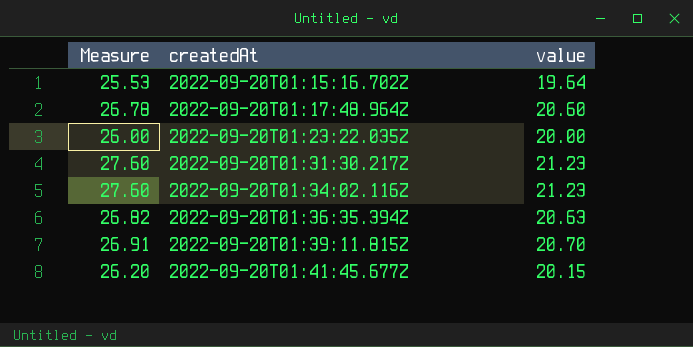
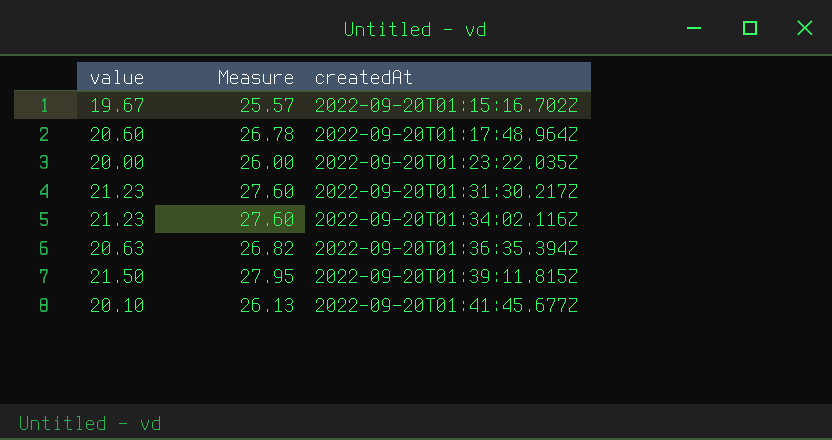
column value | position: 3 -> 1
2022-09-20T01:15:16.702Z | value: 19.64 -> 19.67
2022-09-20T01:15:16.702Z | Measure: 25.53 -> 25.57
2022-09-20T01:39:11.815Z | value: 20.70 -> 21.50
2022-09-20T01:39:11.815Z | Measure: 26.91 -> 27.95
2022-09-20T01:41:45.677Z | value: 20.15 -> 20.10
2022-09-20T01:41:45.677Z | Measure: 26.20 -> 26.13

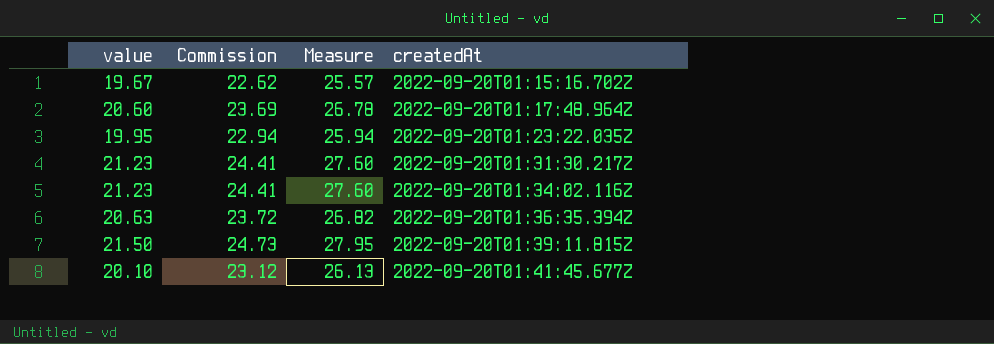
column Commission | formula: none -> [value] * 1.15
2022-09-20T01:23:22.035Z | value: 20.00 -> 19.95
2022-09-20T01:23:22.035Z | Measure: 26.00 -> 25.94

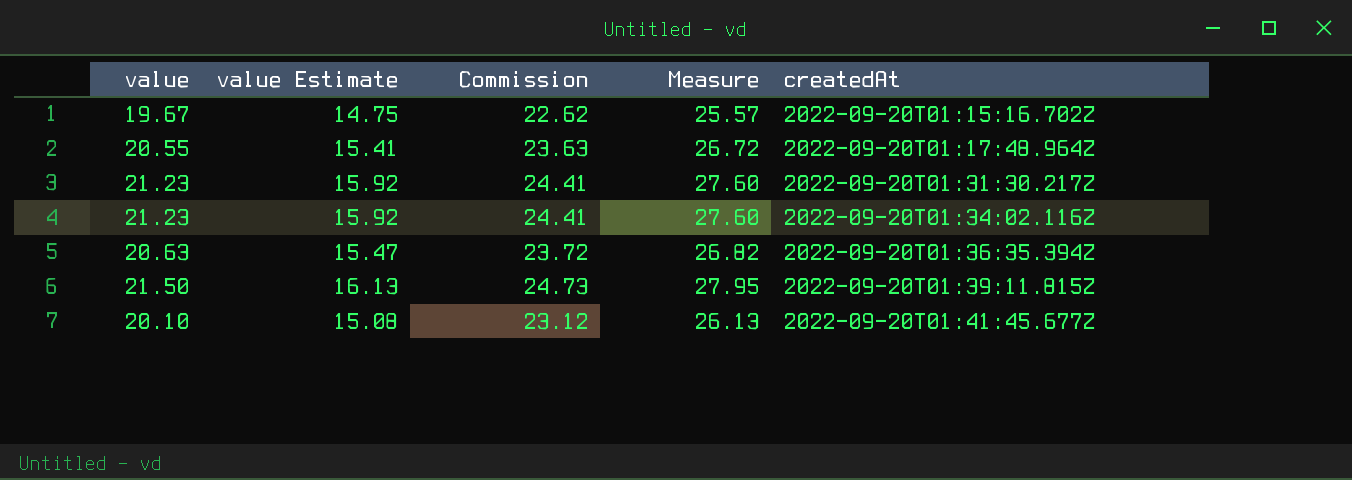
column value Estimate | formula: none -> [value] * 0.75
row 2022-09-20T01:23:22.035Z: 19.95 | 22.94 | 25.94 -> none
2022-09-20T01:17:48.964Z | value: 20.60 -> 20.55
2022-09-20T01:17:48.964Z | Commission: 23.69 -> 23.63
2022-09-20T01:17:48.964Z | Measure: 26.78 -> 26.72

